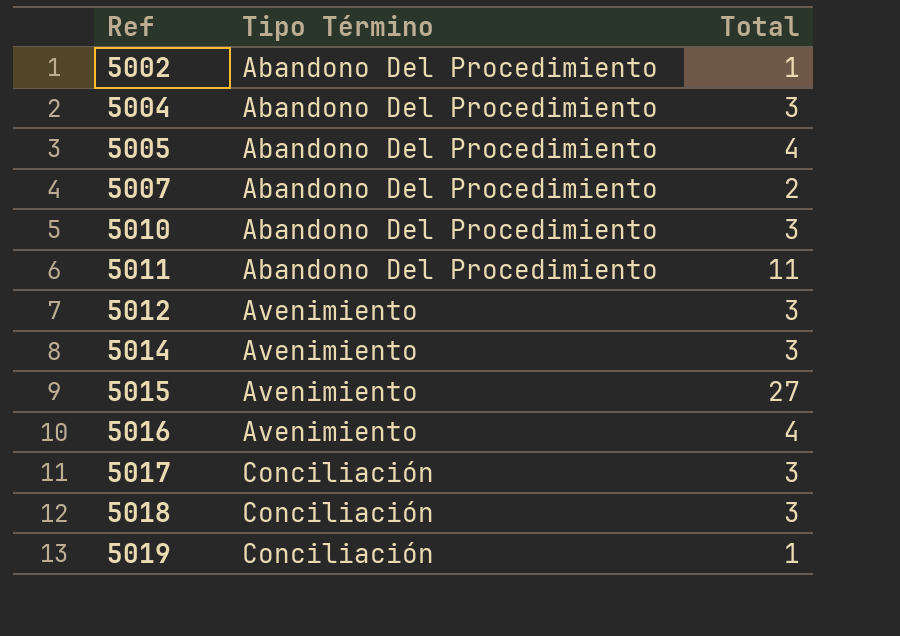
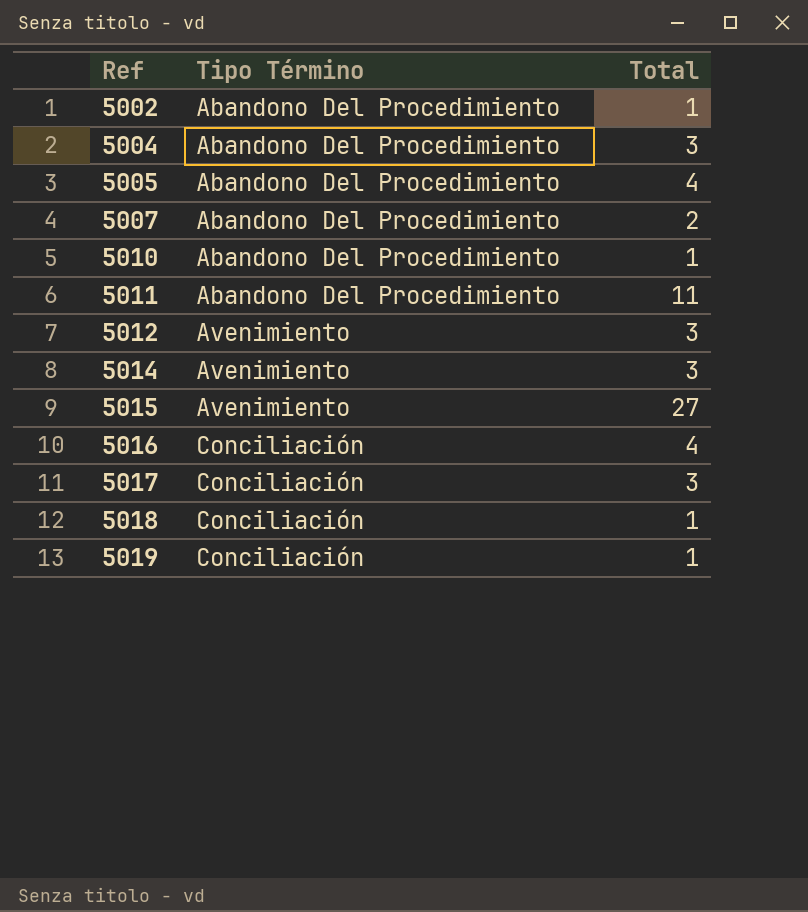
5010 | Total: 3 -> 1
5016 | Tipo Término: Avenimiento -> Conciliación
5018 | Total: 3 -> 1

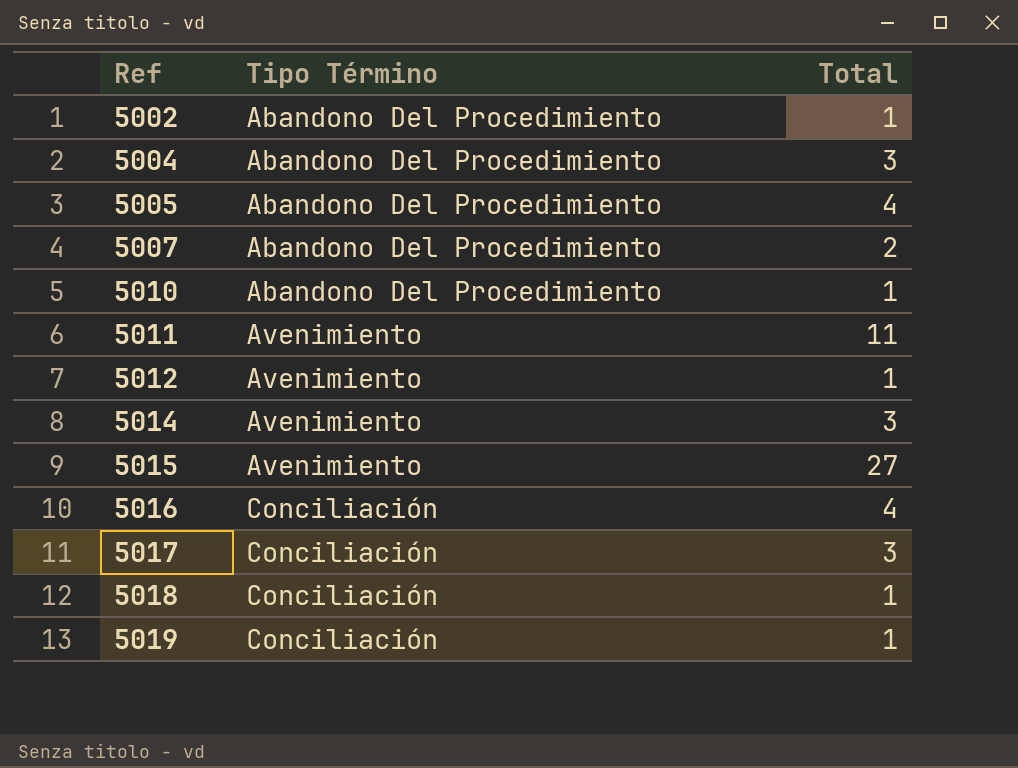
5011 | Tipo Término: Abandono Del Procedimiento -> Avenimiento
5012 | Total: 3 -> 1

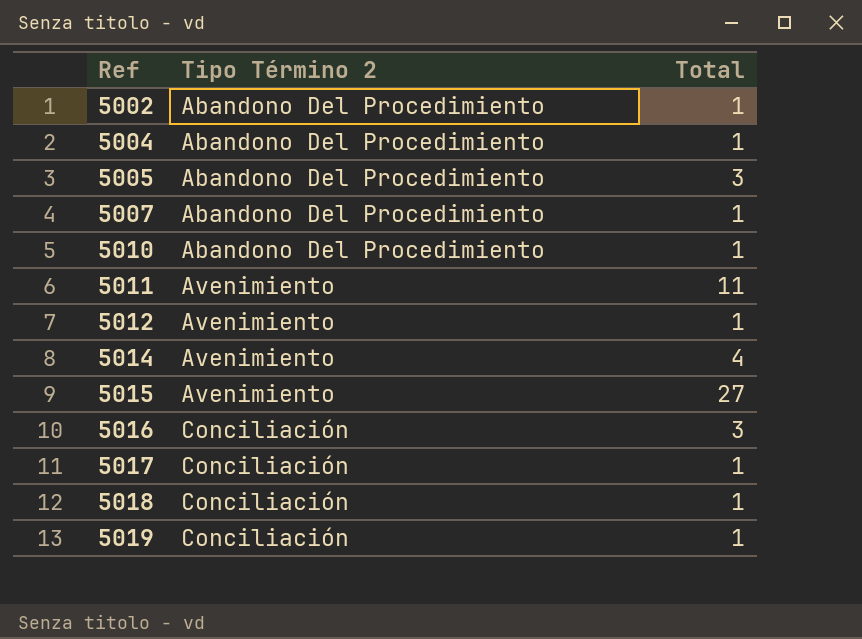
column name: Tipo Término -> Tipo Término 2
5004 | Total: 3 -> 1
5005 | Total: 4 -> 3
5007 | Total: 2 -> 1
5014 | Total: 3 -> 4
5016 | Total: 4 -> 3
5017 | Total: 3 -> 1

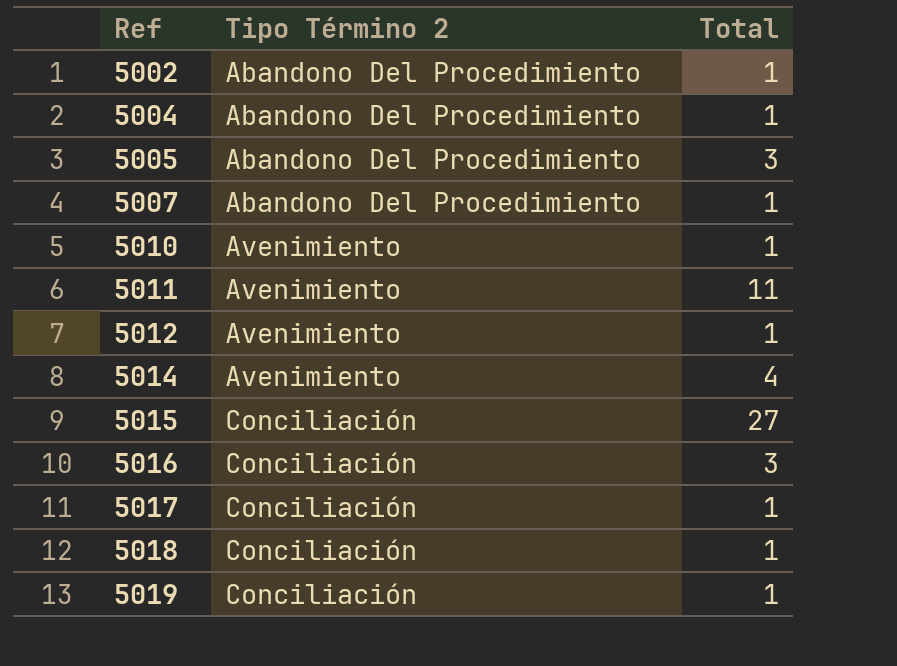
5010 | Tipo Término 2: Abandono Del Procedimiento -> Avenimiento
5015 | Tipo Término 2: Avenimiento -> Conciliación

